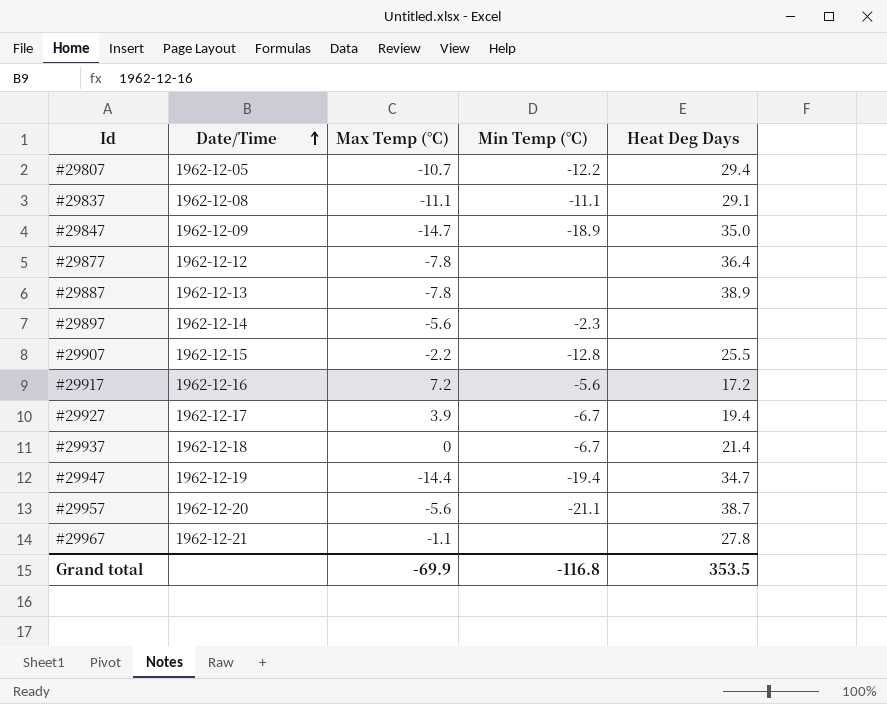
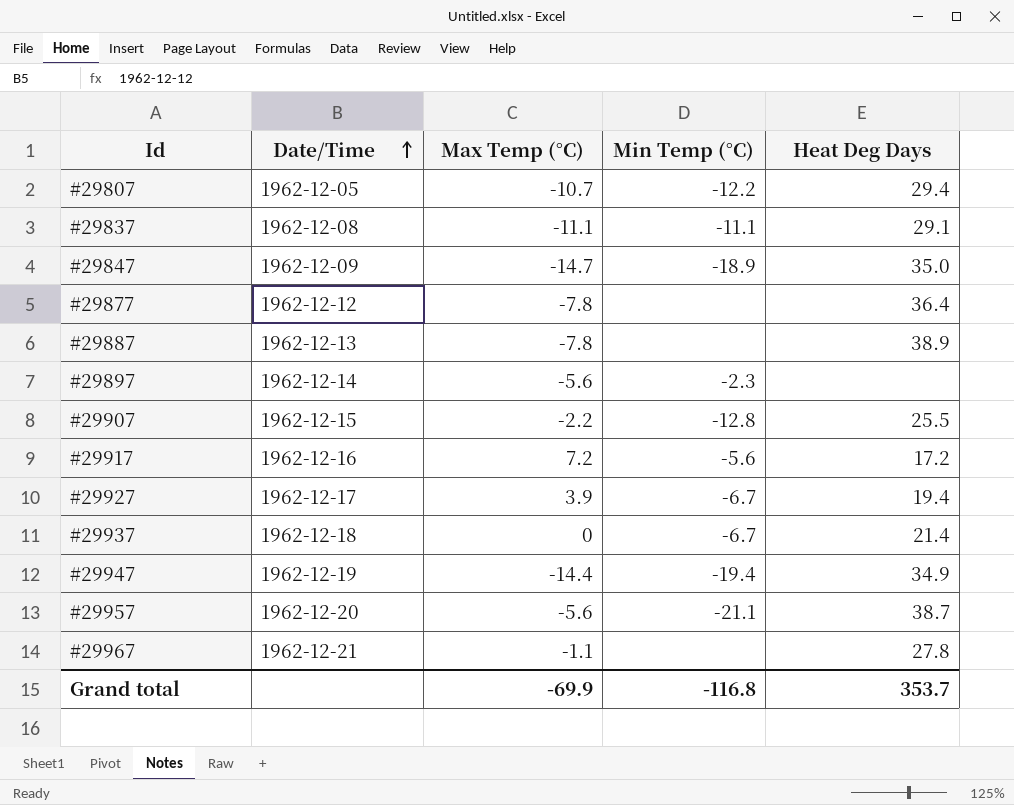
#29947 | Heat Deg Days: 34.7 -> 34.9
Grand total | Heat Deg Days: 353.5 -> 353.7

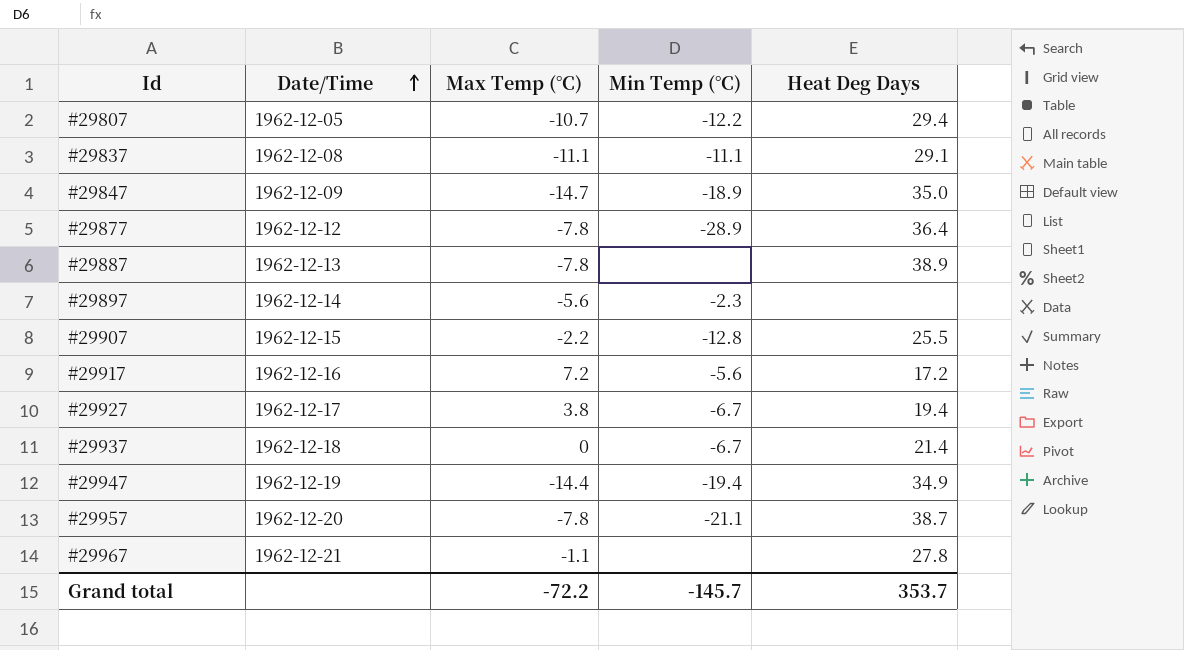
#29877 | Min Temp (°C): none -> -28.9
#29927 | Max Temp (°C): 3.9 -> 3.8
#29957 | Max Temp (°C): -5.6 -> -7.8
Grand total | Max Temp (°C): -69.9 -> -72.2
Grand total | Min Temp (°C): -116.8 -> -145.7

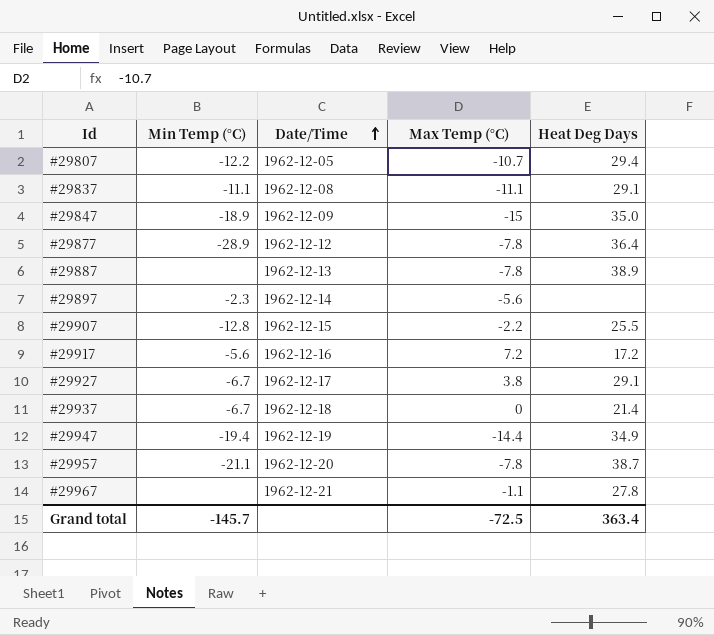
column Min Temp (°C) | position: 4 -> 2
#29847 | Max Temp (°C): -14.7 -> -15
#29927 | Heat Deg Days: 19.4 -> 29.1
Grand total | Max Temp (°C): -72.2 -> -72.5
Grand total | Heat Deg Days: 353.7 -> 363.4

